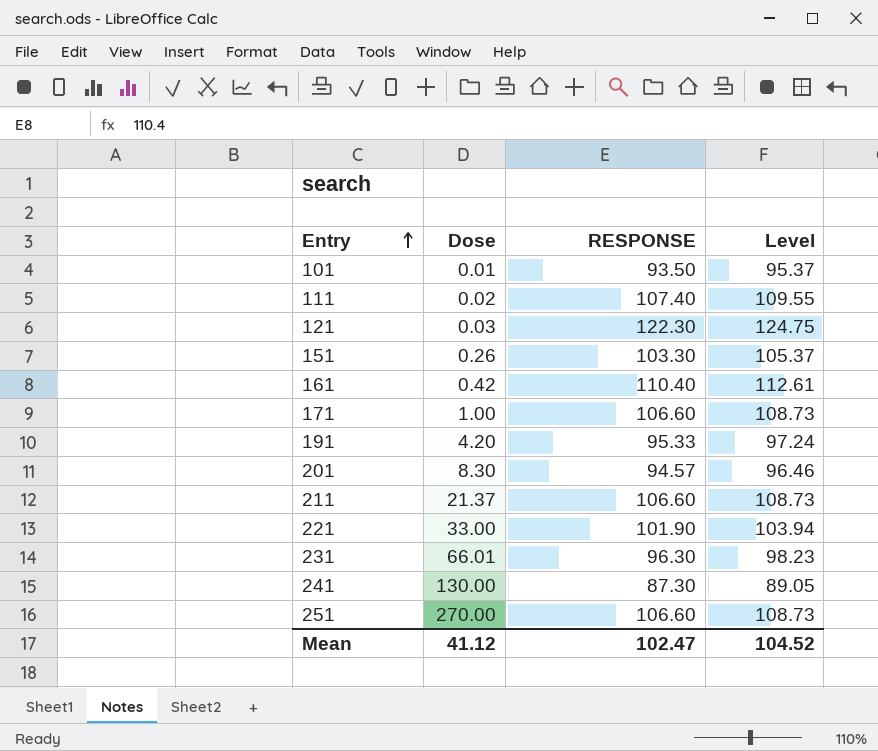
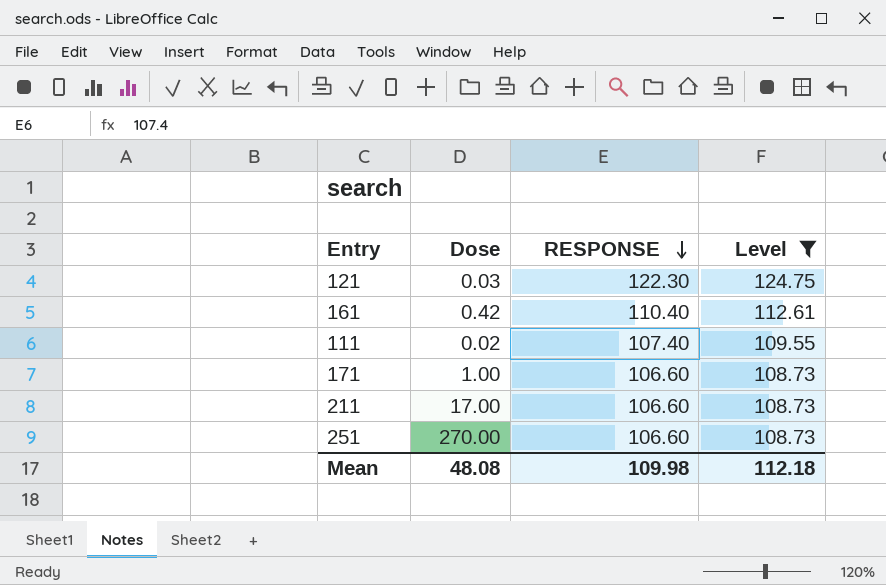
filter: none -> Level >= 108.73
row order: Entry ascending -> RESPONSE descending
211 | Dose: 21.37 -> 17.00
Mean | Dose: 41.12 -> 48.08
Mean | RESPONSE: 102.47 -> 109.98
Mean | Level: 104.52 -> 112.18

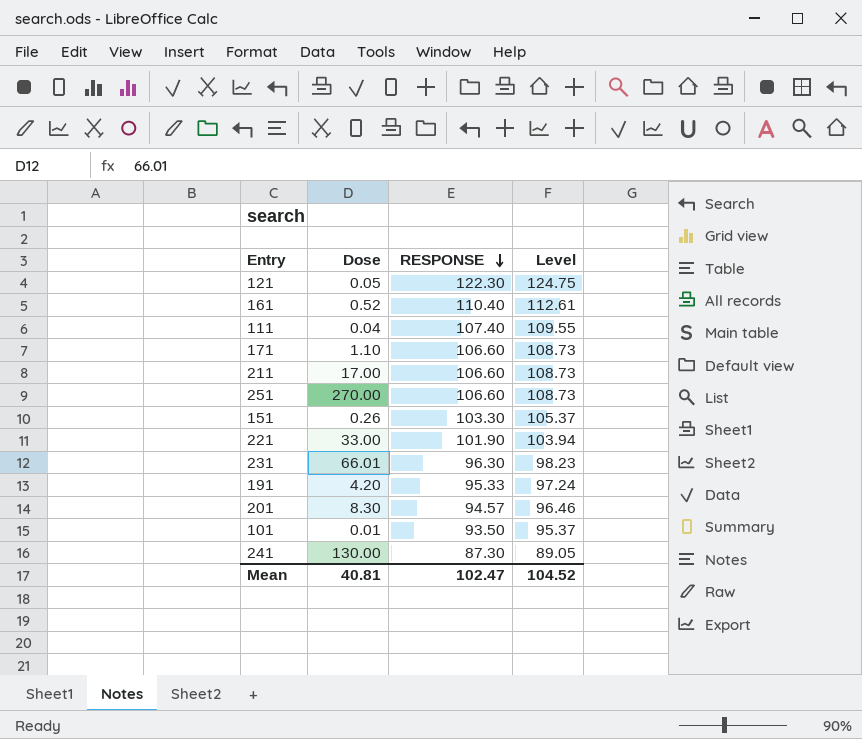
filter: Level >= 108.73 -> none
121 | Dose: 0.03 -> 0.05
161 | Dose: 0.42 -> 0.52
111 | Dose: 0.02 -> 0.04
171 | Dose: 1.00 -> 1.10
Mean | Dose: 48.08 -> 40.81
Mean | RESPONSE: 109.98 -> 102.47
Mean | Level: 112.18 -> 104.52

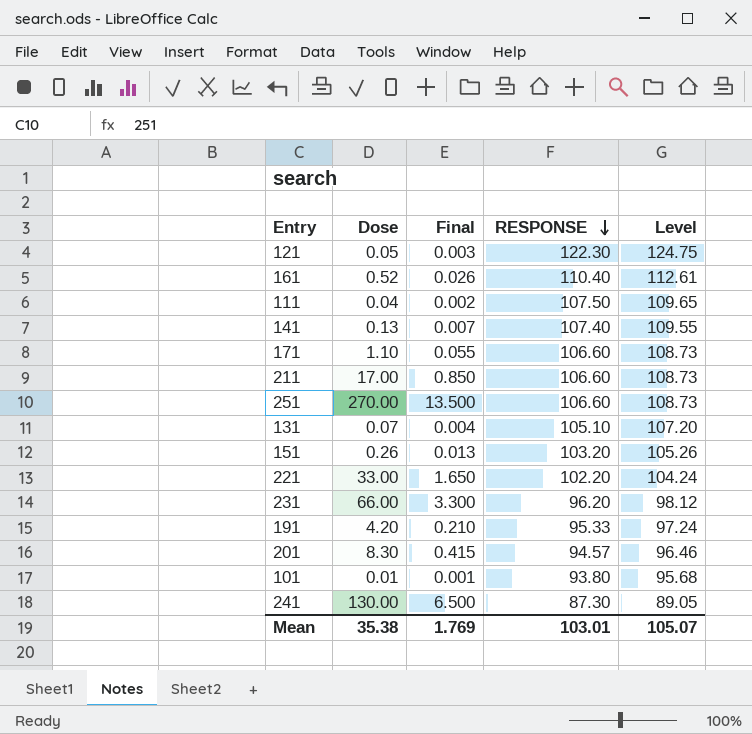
column Final | formula: none -> [Dose] * 0.05
111 | RESPONSE: 107.40 -> 107.50
111 | Level: 109.55 -> 109.65
row 141: none -> 0.13 | 0.007 | 107.40 | 109.55
row 131: none -> 0.07 | 0.004 | 105.10 | 107.20
151 | RESPONSE: 103.30 -> 103.20
151 | Level: 105.37 -> 105.26
221 | RESPONSE: 101.90 -> 102.20
221 | Level: 103.94 -> 104.24
231 | Dose: 66.01 -> 66.00
231 | RESPONSE: 96.30 -> 96.20
231 | Level: 98.23 -> 98.12
101 | RESPONSE: 93.50 -> 93.80
101 | Level: 95.37 -> 95.68
Mean | Dose: 40.81 -> 35.38
Mean | RESPONSE: 102.47 -> 103.01
Mean | Level: 104.52 -> 105.07

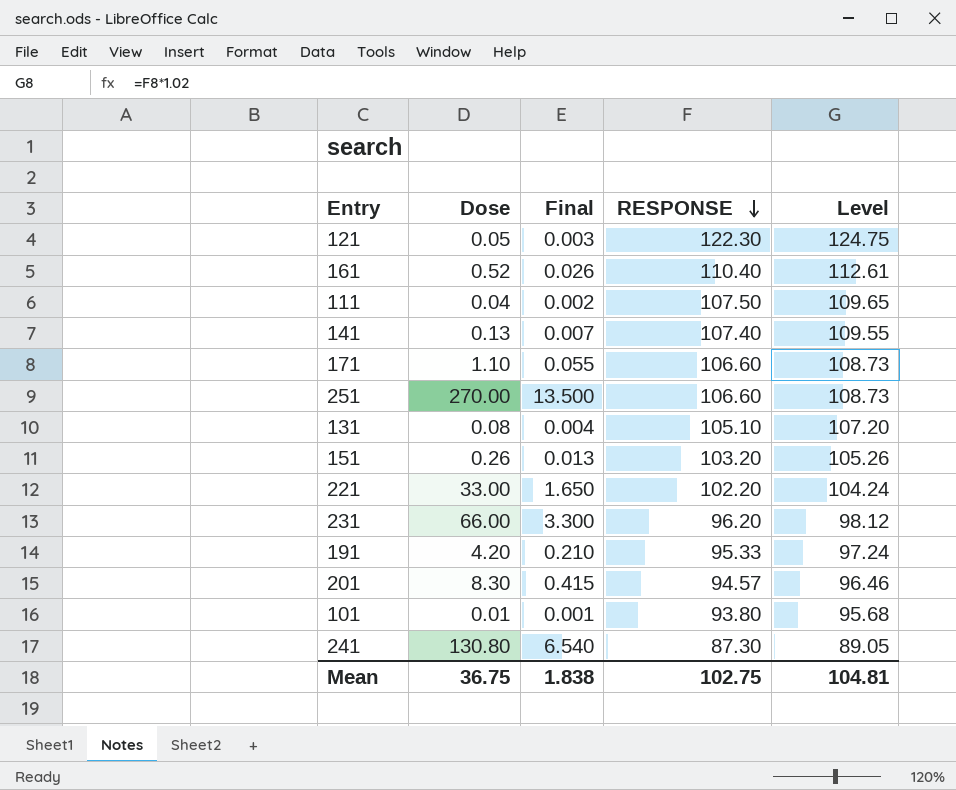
row 211: 17.00 | 0.850 | 106.60 | 108.73 -> none
131 | Dose: 0.07 -> 0.08
241 | Dose: 130.00 -> 130.80
241 | Final: 6.500 -> 6.540
Mean | Dose: 35.38 -> 36.75
Mean | Final: 1.769 -> 1.838
Mean | RESPONSE: 103.01 -> 102.75
Mean | Level: 105.07 -> 104.81

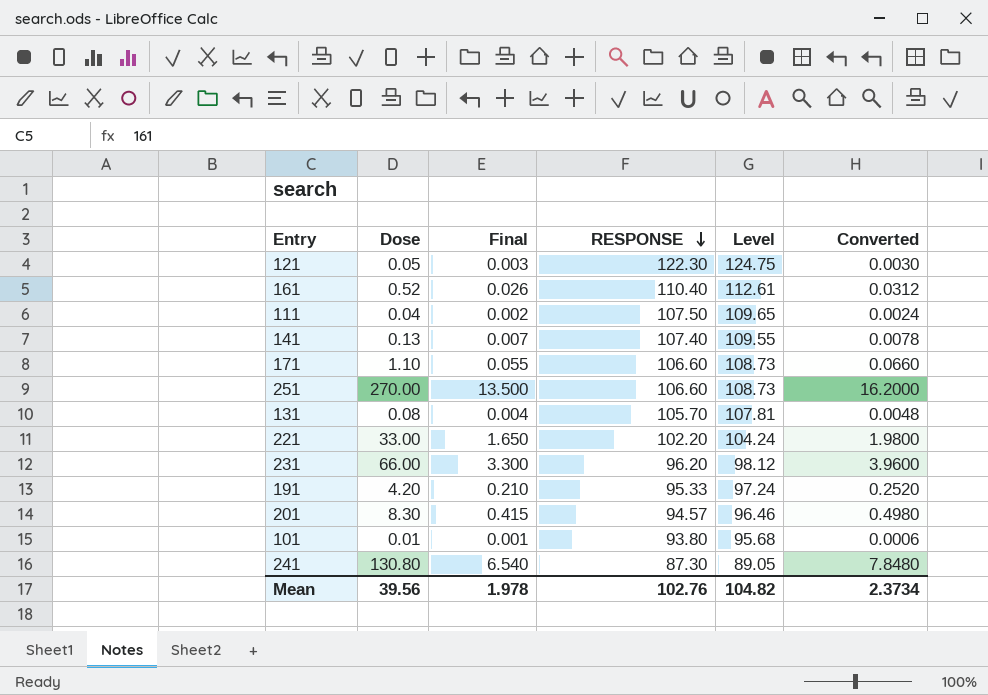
column Converted | formula: none -> [Dose] * 0.06
row 151: 0.26 | 0.013 | 103.20 | 105.26 -> none
131 | RESPONSE: 105.10 -> 105.70
131 | Level: 107.20 -> 107.81
Mean | Dose: 36.75 -> 39.56
Mean | Final: 1.838 -> 1.978
Mean | RESPONSE: 102.75 -> 102.76
Mean | Level: 104.81 -> 104.82

